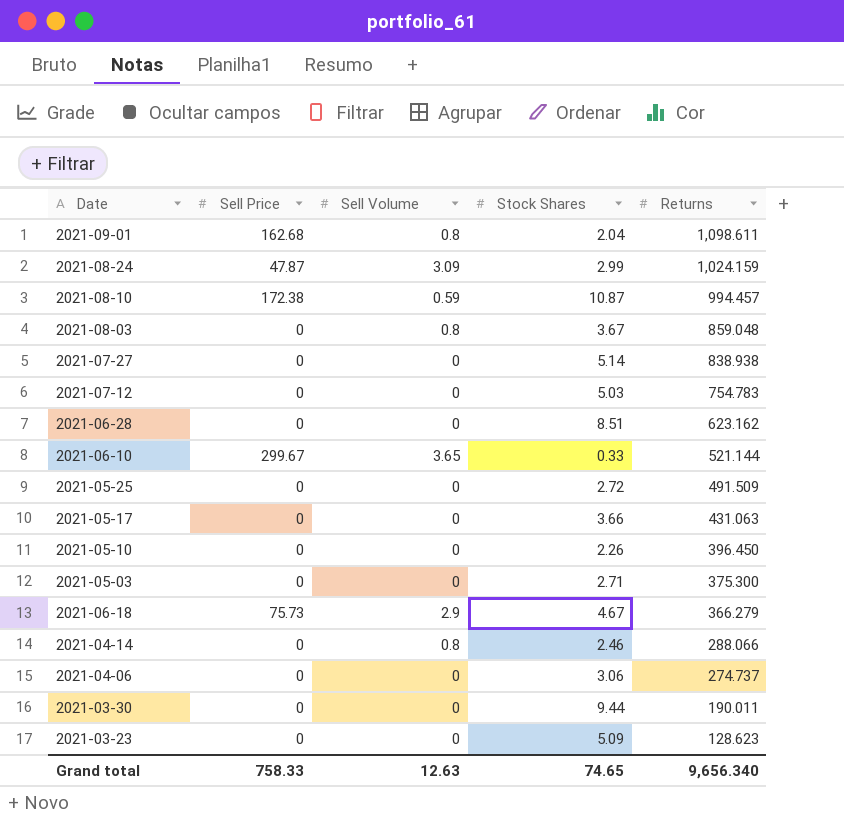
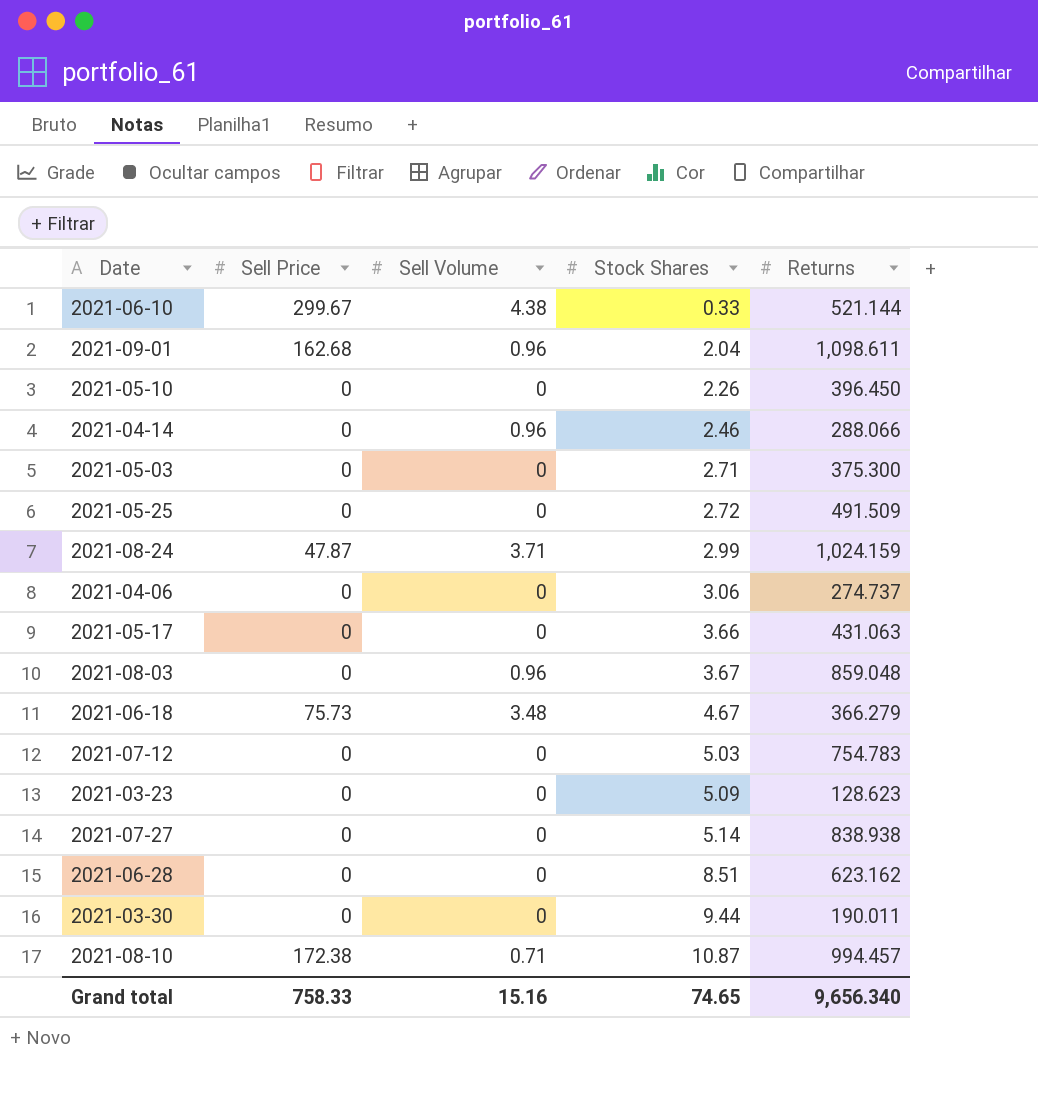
row order: Returns descending -> Stock Shares ascending
2021-06-10 | Sell Volume: 3.65 -> 4.38
2021-09-01 | Sell Volume: 0.8 -> 0.96
2021-04-14 | Sell Volume: 0.8 -> 0.96
2021-08-24 | Sell Volume: 3.09 -> 3.71
2021-08-03 | Sell Volume: 0.8 -> 0.96
2021-06-18 | Sell Volume: 2.9 -> 3.48
2021-08-10 | Sell Volume: 0.59 -> 0.71
Grand total | Sell Volume: 12.63 -> 15.16

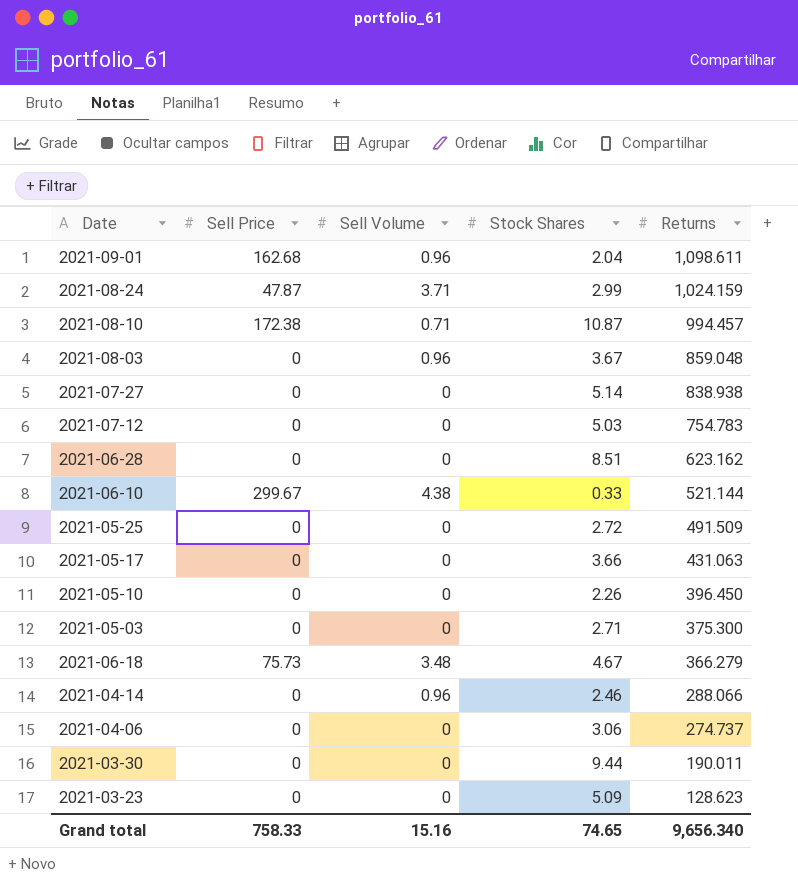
row order: Stock Shares ascending -> Returns descending

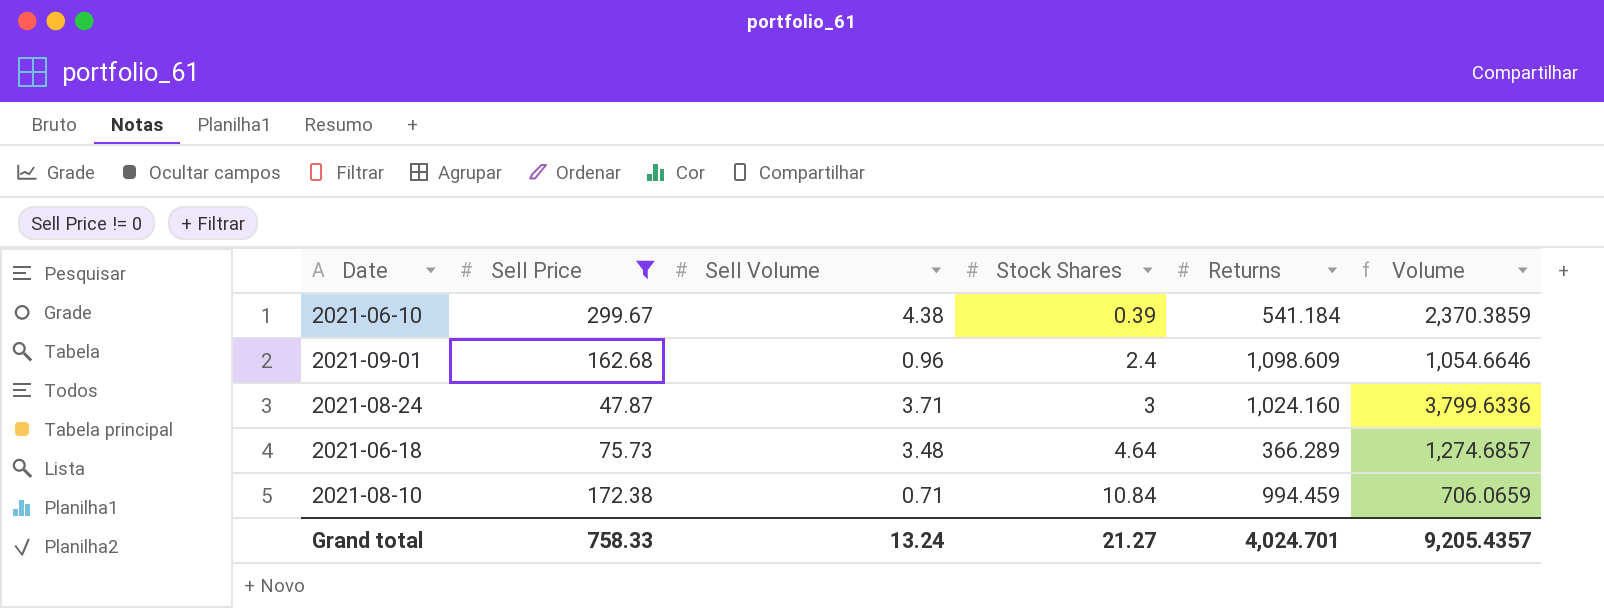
filter: none -> Sell Price != 0
row order: Returns descending -> Stock Shares ascending
column Volume | formula: none -> [Sell Volume] * [Returns]
2021-06-10 | Stock Shares: 0.33 -> 0.39
2021-06-10 | Returns: 521.144 -> 541.184
2021-09-01 | Stock Shares: 2.04 -> 2.4
2021-09-01 | Returns: 1,098.611 -> 1,098.609
2021-08-24 | Stock Shares: 2.99 -> 3
2021-08-24 | Returns: 1,024.159 -> 1,024.160
2021-06-18 | Stock Shares: 4.67 -> 4.64
2021-06-18 | Returns: 366.279 -> 366.289
2021-08-10 | Stock Shares: 10.87 -> 10.84
2021-08-10 | Returns: 994.457 -> 994.459
Grand total | Sell Volume: 15.16 -> 13.24
Grand total | Stock Shares: 74.65 -> 21.27
Grand total | Returns: 9,656.340 -> 4,024.701

